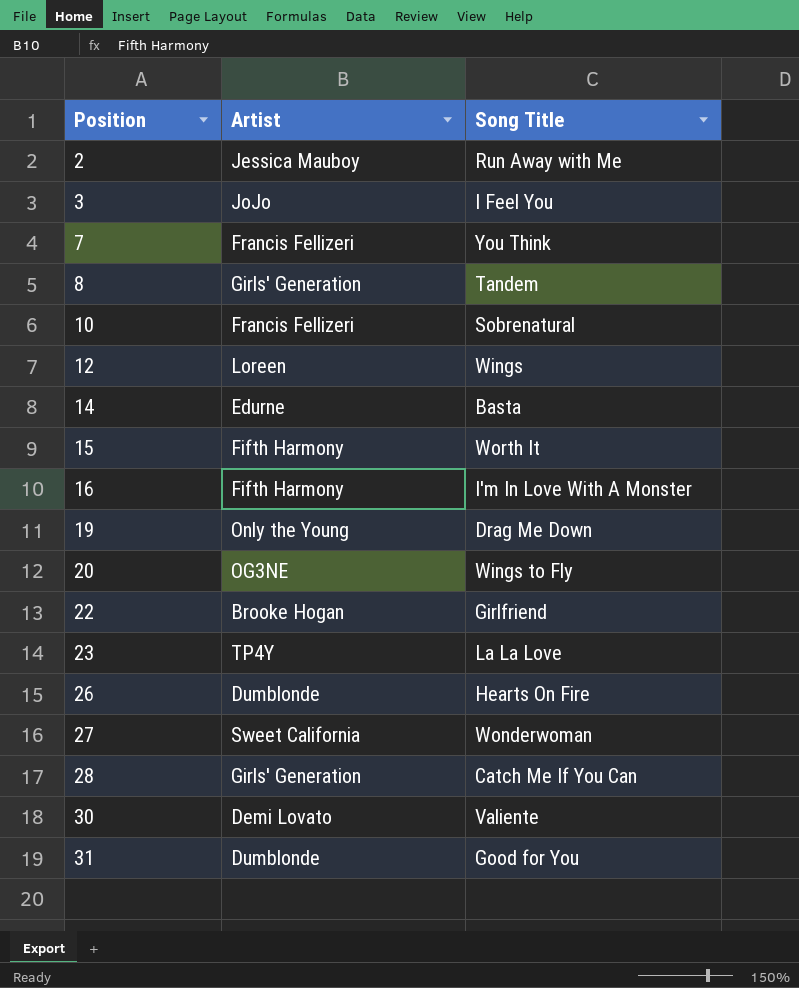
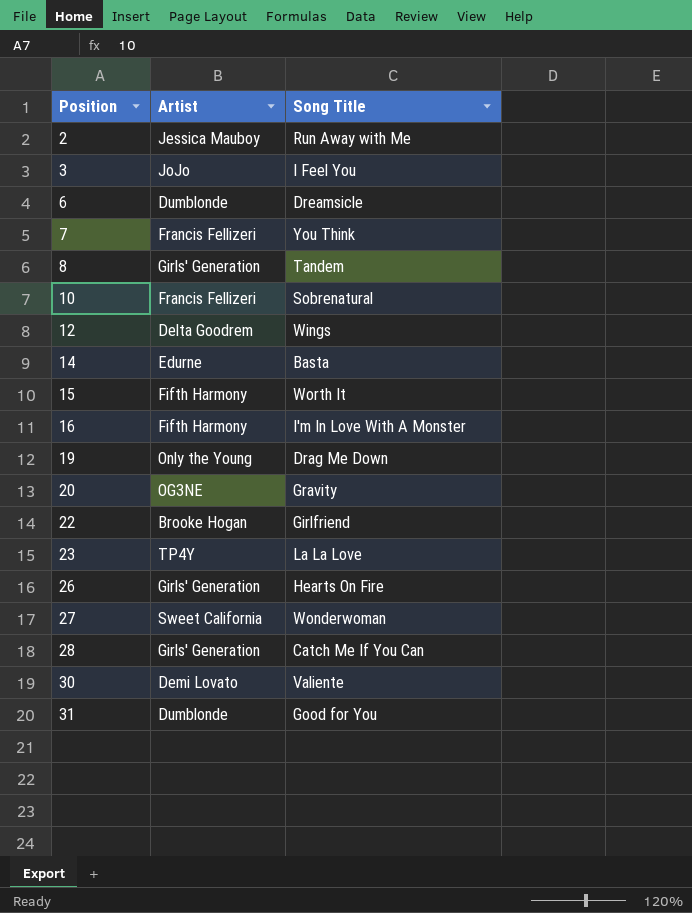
row 6: none -> Dumblonde | Dreamsicle
12 | Artist: Loreen -> Delta Goodrem
20 | Song Title: Wings to Fly -> Gravity
26 | Artist: Dumblonde -> Girls' Generation

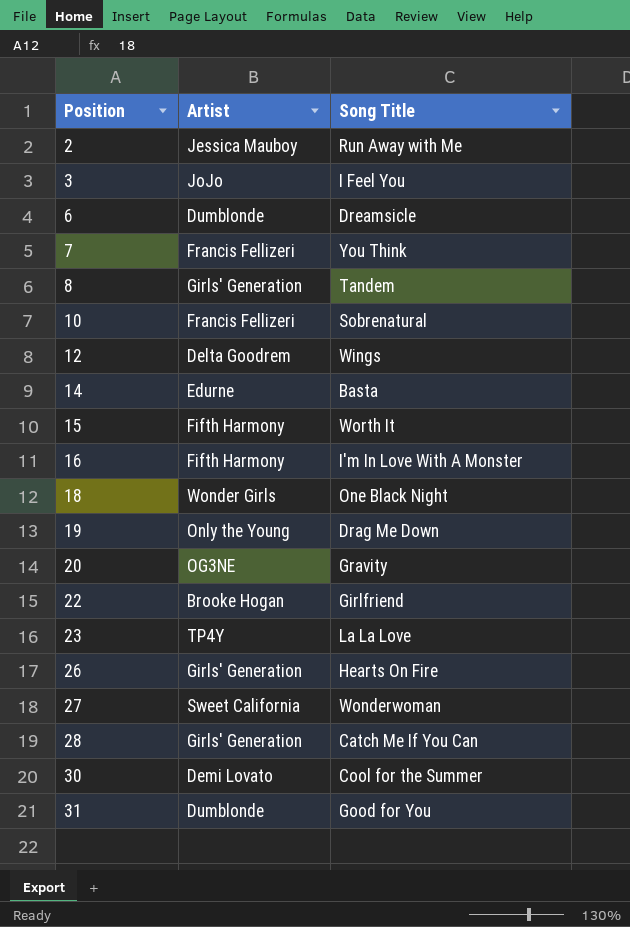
row 18: none -> Wonder Girls | One Black Night
30 | Song Title: Valiente -> Cool for the Summer

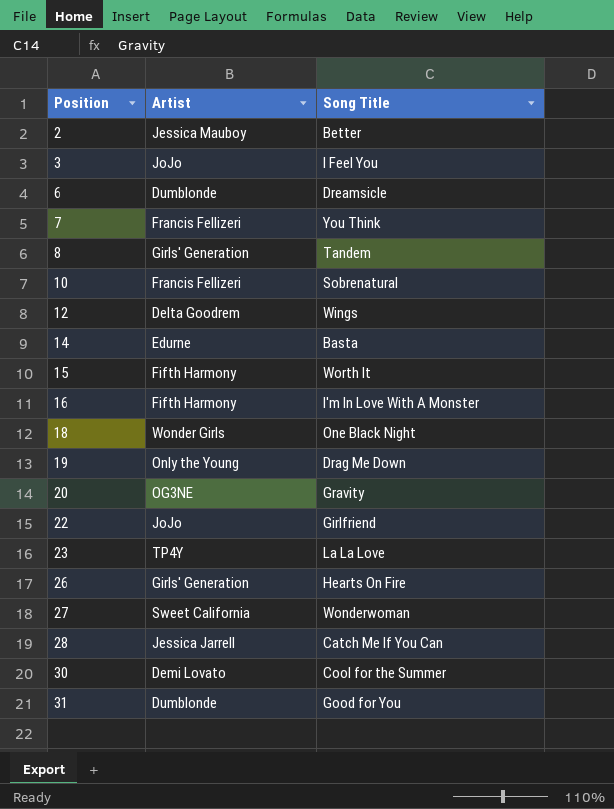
2 | Song Title: Run Away with Me -> Better
22 | Artist: Brooke Hogan -> JoJo
28 | Artist: Girls' Generation -> Jessica Jarrell

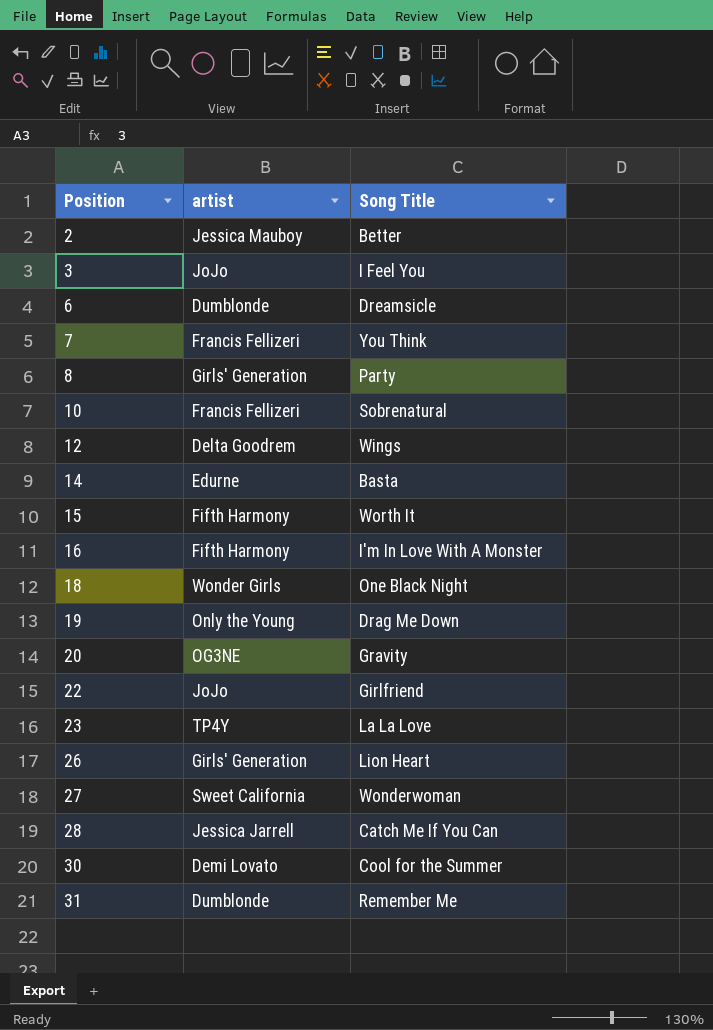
column name: Artist -> artist
8 | Song Title: Tandem -> Party
26 | Song Title: Hearts On Fire -> Lion Heart
31 | Song Title: Good for You -> Remember Me

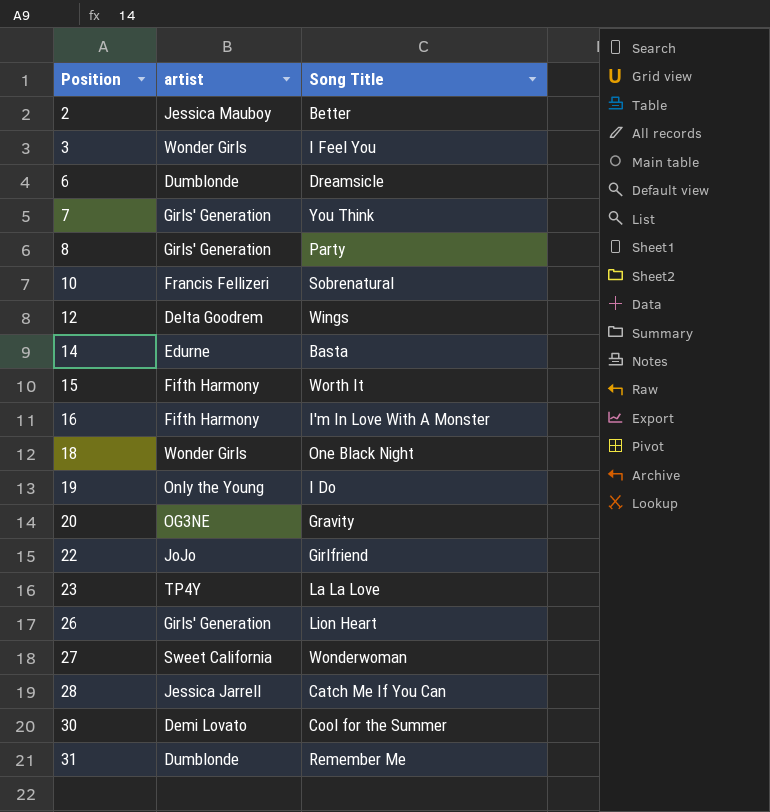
3 | artist: JoJo -> Wonder Girls
7 | artist: Francis Fellizeri -> Girls' Generation
19 | Song Title: Drag Me Down -> I Do

